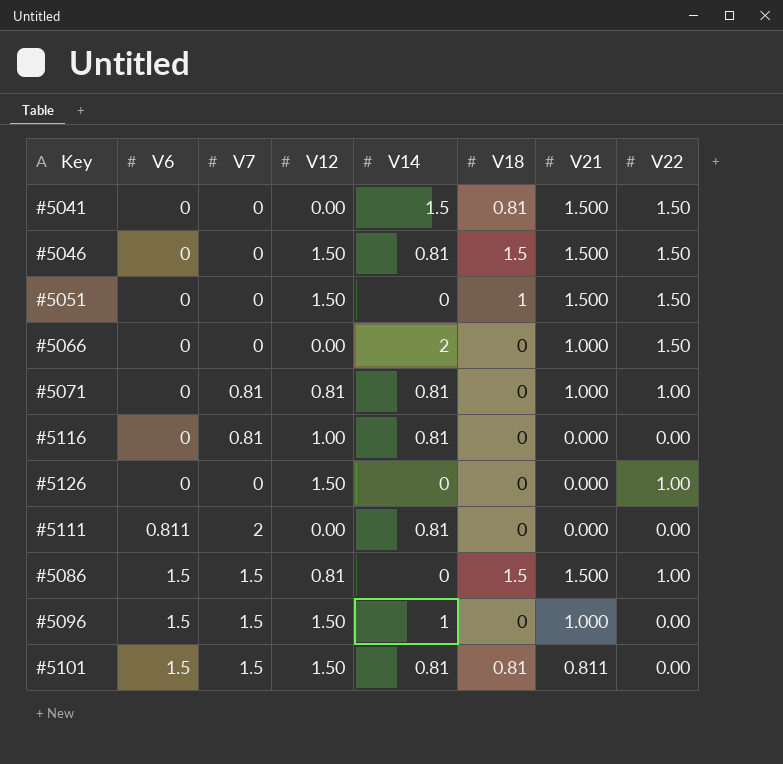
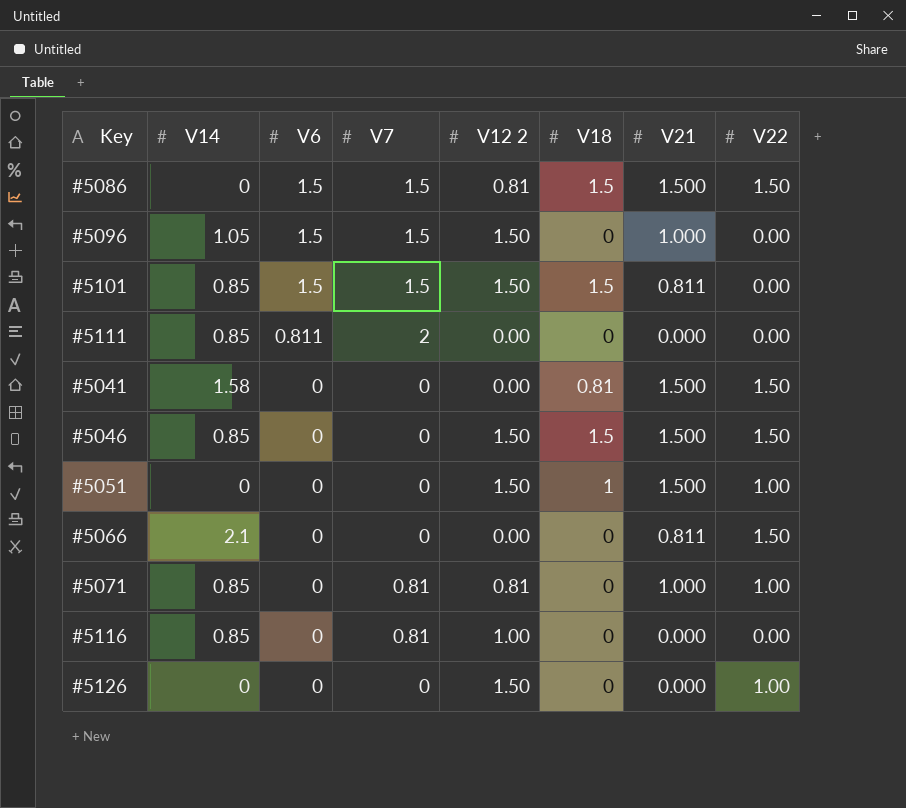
row order: V6 ascending -> V6 descending
column V14 | position: 5 -> 2
column name: V12 -> V12 2
#5086 | V22: 1.00 -> 1.50
#5096 | V14: 1 -> 1.05
#5101 | V14: 0.81 -> 0.85
#5101 | V18: 0.81 -> 1.5
#5111 | V14: 0.81 -> 0.85
#5041 | V14: 1.5 -> 1.58
#5046 | V14: 0.81 -> 0.85
#5051 | V22: 1.50 -> 1.00
#5066 | V14: 2 -> 2.1
#5066 | V21: 1.000 -> 0.811
#5071 | V14: 0.81 -> 0.85
#5116 | V14: 0.81 -> 0.85

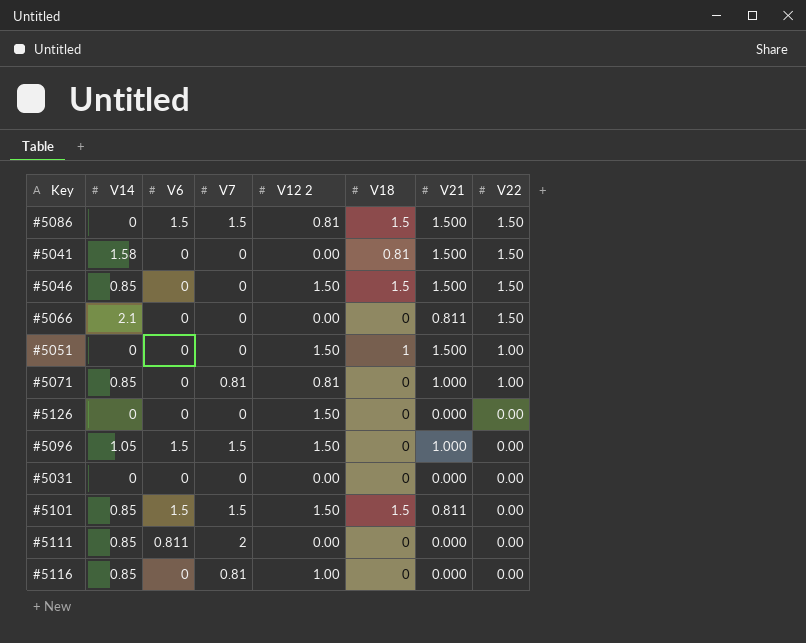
row order: V6 descending -> V22 descending
#5126 | V22: 1.00 -> 0.00
row #5031: none -> 0 | 0 | 0 | 0.00 | 0 | 0.000 | 0.00

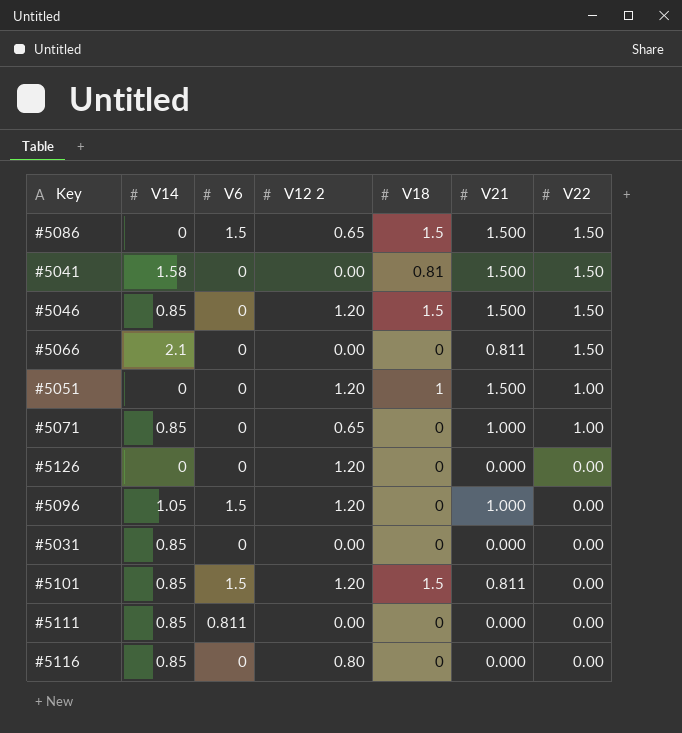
column V7 | position: 4 -> none
#5086 | V12 2: 0.81 -> 0.65
#5046 | V12 2: 1.50 -> 1.20
#5051 | V12 2: 1.50 -> 1.20
#5071 | V12 2: 0.81 -> 0.65
#5126 | V12 2: 1.50 -> 1.20
#5096 | V12 2: 1.50 -> 1.20
#5031 | V14: 0 -> 0.85
#5101 | V12 2: 1.50 -> 1.20
#5116 | V12 2: 1.00 -> 0.80

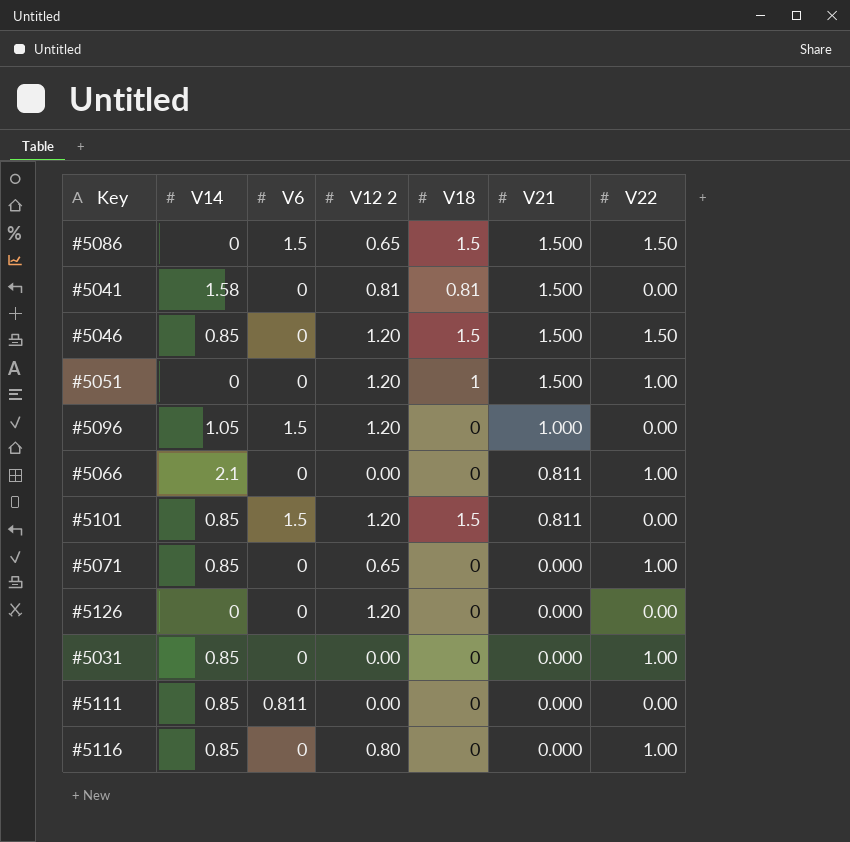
row order: V22 descending -> V21 descending
#5041 | V12 2: 0.00 -> 0.81
#5041 | V22: 1.50 -> 0.00
#5066 | V22: 1.50 -> 1.00
#5071 | V21: 1.000 -> 0.000
#5031 | V22: 0.00 -> 1.00
#5116 | V22: 0.00 -> 1.00

